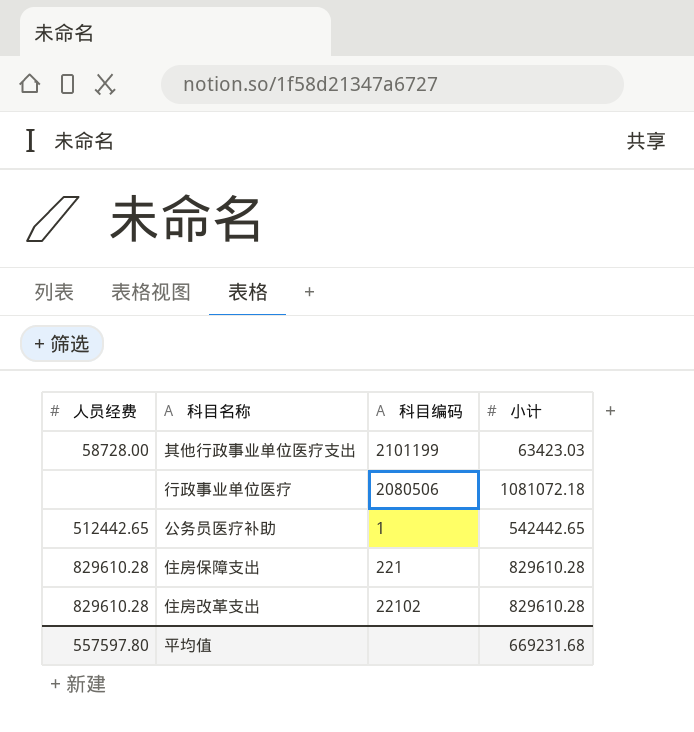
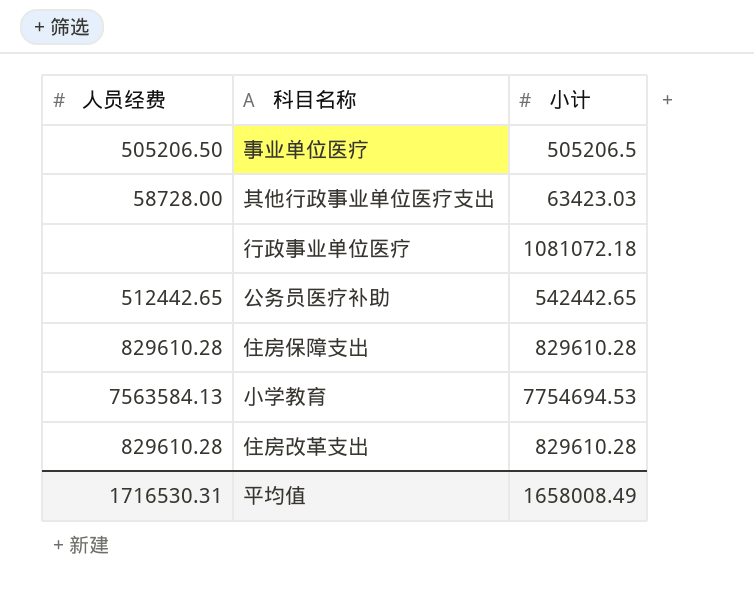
column 科目编码 | position: 3 -> none
row 事业单位医疗: none -> 505206.50 | 505206.5
row 小学教育: none -> 7563584.13 | 7754694.53
平均值 | 人员经费: 557597.80 -> 1716530.31
平均值 | 小计: 669231.68 -> 1658008.49

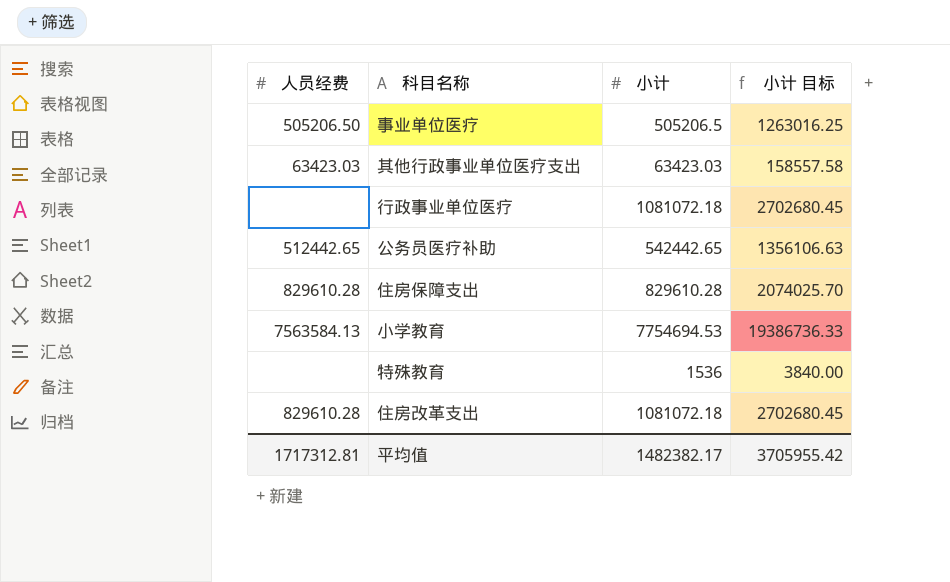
column 小计 目标 | formula: none -> [小计] * 2.5
其他行政事业单位医疗支出 | 人员经费: 58728.00 -> 63423.03
row 特殊教育: none -> none | 1536 | 3840.00
住房改革支出 | 小计: 829610.28 -> 1081072.18
平均值 | 人员经费: 1716530.31 -> 1717312.81
平均值 | 小计: 1658008.49 -> 1482382.17

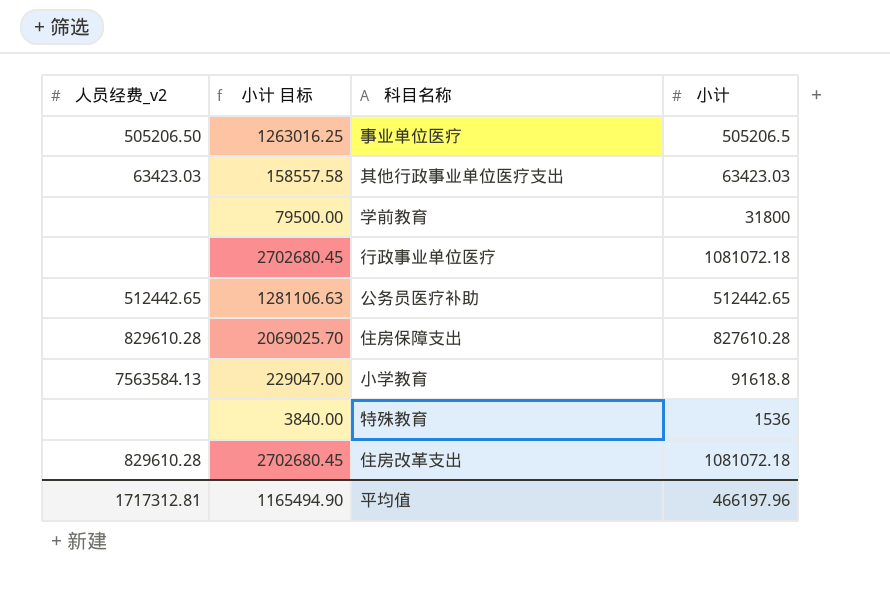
column name: 人员经费 -> 人员经费_v2
column 小计 目标 | position: 4 -> 2
row 学前教育: none -> none | 79500.00 | 31800
公务员医疗补助 | 小计 目标: 1356106.63 -> 1281106.63
公务员医疗补助 | 小计: 542442.65 -> 512442.65
住房保障支出 | 小计 目标: 2074025.70 -> 2069025.70
住房保障支出 | 小计: 829610.28 -> 827610.28
小学教育 | 小计 目标: 19386736.33 -> 229047.00
小学教育 | 小计: 7754694.53 -> 91618.8
平均值 | 小计 目标: 3705955.42 -> 1165494.90
平均值 | 小计: 1482382.17 -> 466197.96

